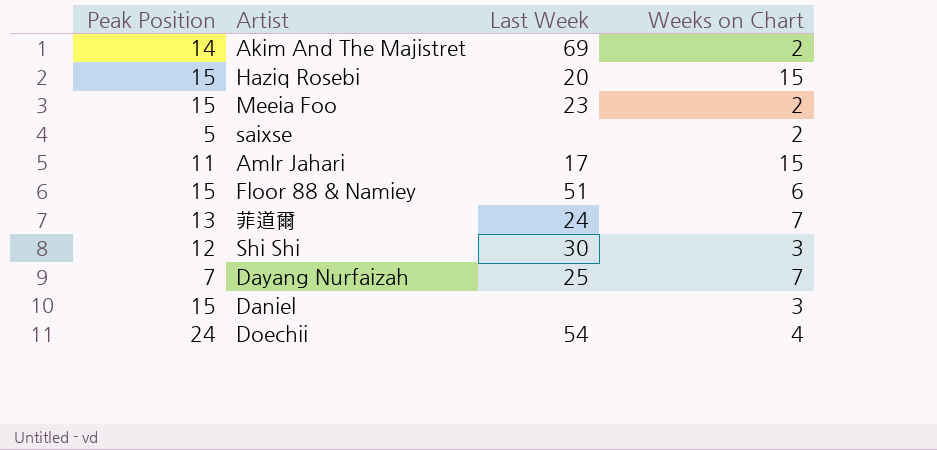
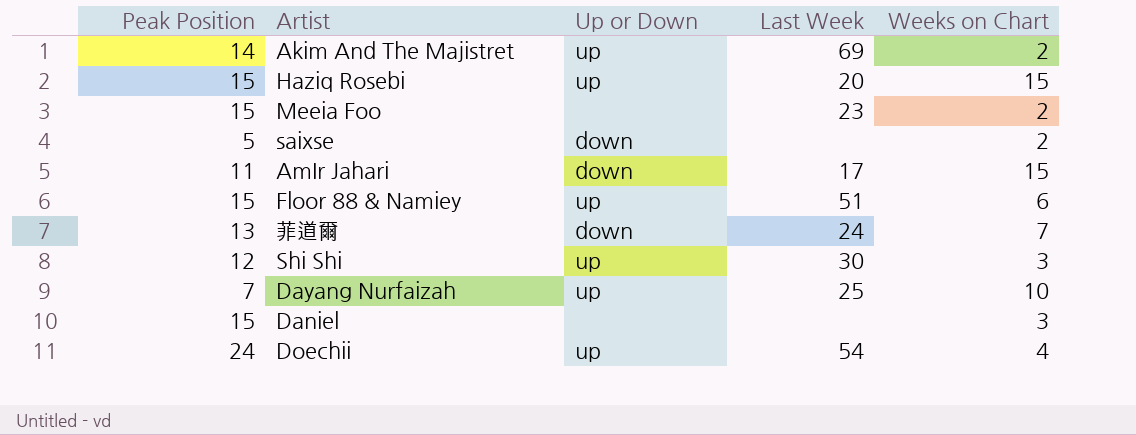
column Up or Down | position: none -> 3
Dayang Nurfaizah | Weeks on Chart: 7 -> 10

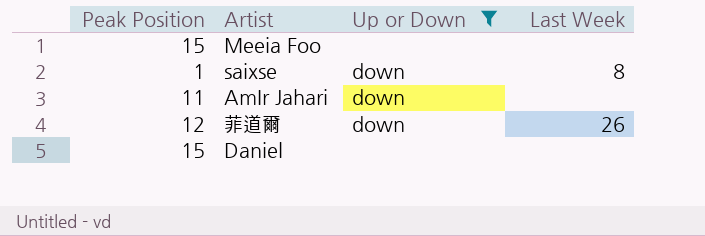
filter: none -> Up or Down != up
column Weeks on Chart | position: 5 -> none
Meeia Foo | Last Week: 23 -> none
saixse | Peak Position: 5 -> 1
saixse | Last Week: none -> 8
AmIr Jahari | Last Week: 17 -> none
菲道爾 | Peak Position: 13 -> 12
菲道爾 | Last Week: 24 -> 26

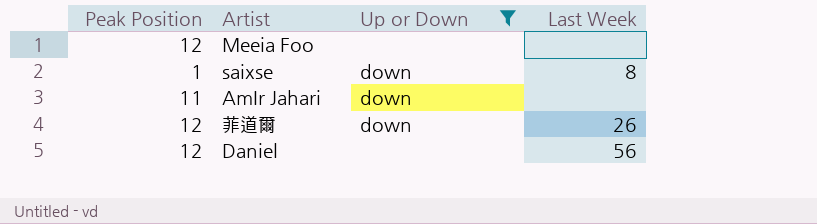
Meeia Foo | Peak Position: 15 -> 12
Daniel | Peak Position: 15 -> 12
Daniel | Last Week: none -> 56

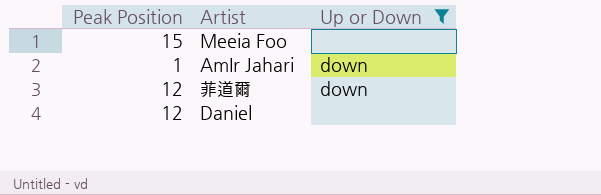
column Last Week | position: 4 -> none
row saixse: 1 | down | 8 -> none
Meeia Foo | Peak Position: 12 -> 15
AmIr Jahari | Peak Position: 11 -> 1

